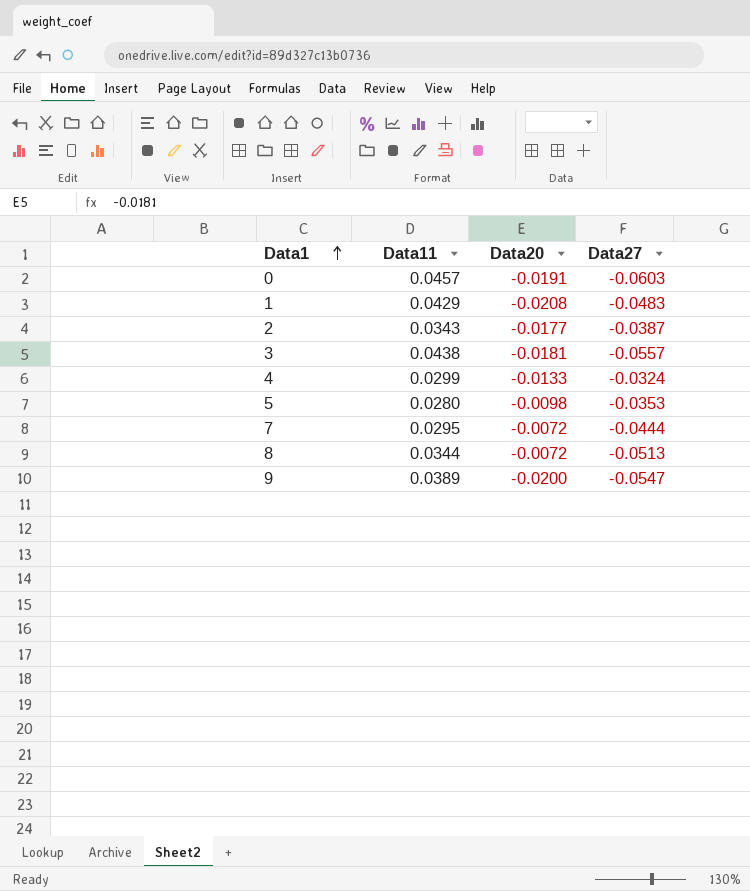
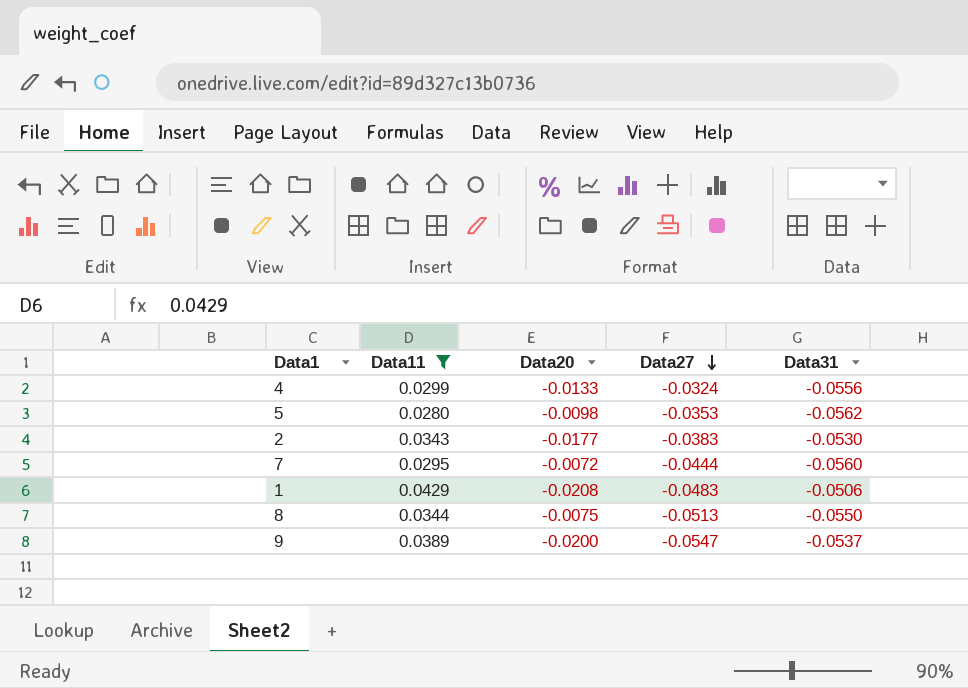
filter: none -> Data11 <= 0.0429
row order: Data1 ascending -> Data27 descending
column Data31 | position: none -> 5
2 | Data27: -0.0387 -> -0.0383
8 | Data20: -0.0072 -> -0.0075

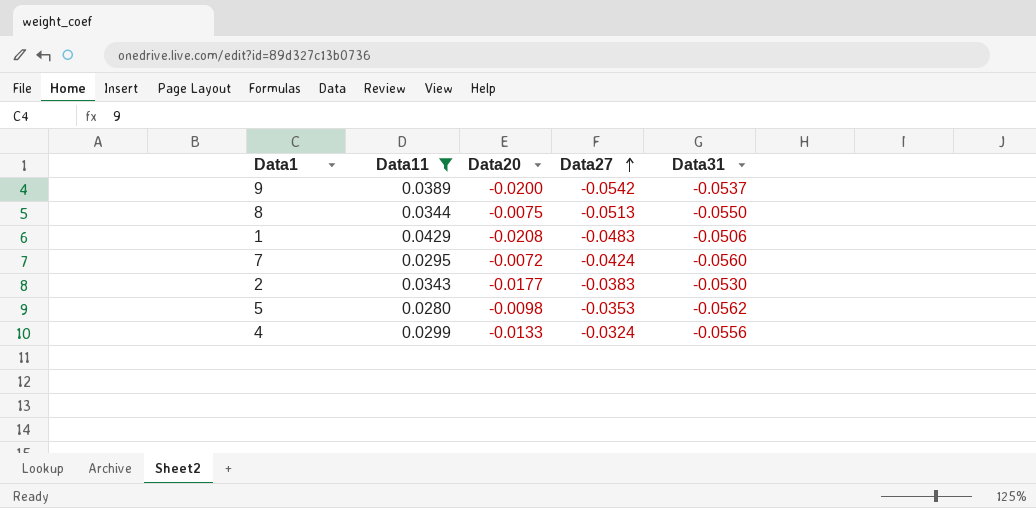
row order: Data27 descending -> Data27 ascending
9 | Data27: -0.0547 -> -0.0542
7 | Data27: -0.0444 -> -0.0424

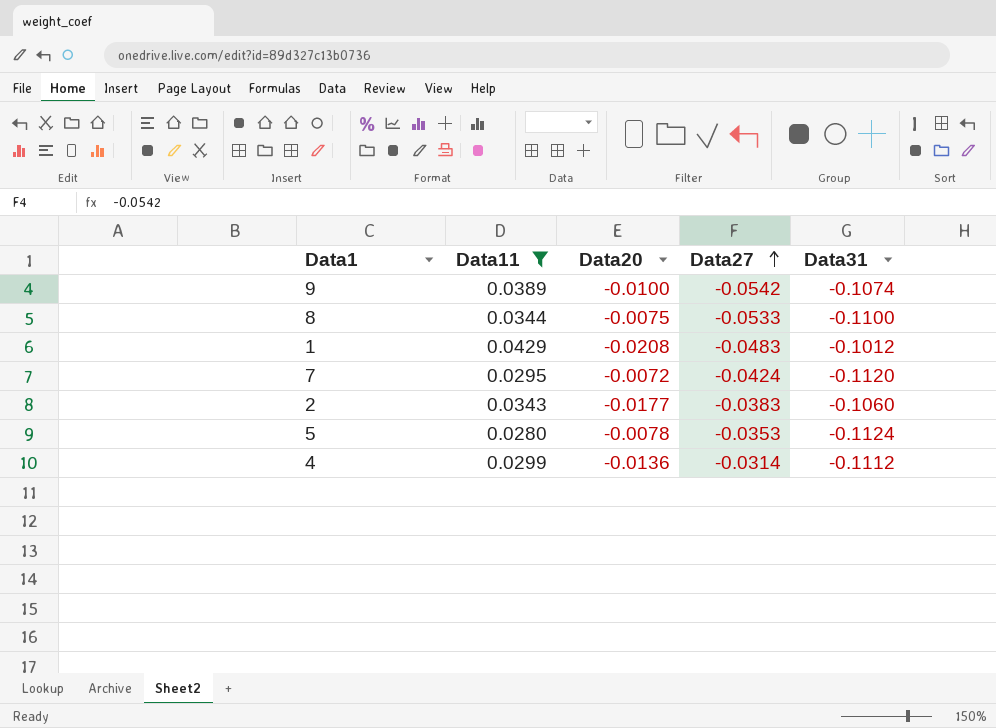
9 | Data20: -0.0200 -> -0.0100
9 | Data31: -0.0537 -> -0.1074
8 | Data27: -0.0513 -> -0.0533
8 | Data31: -0.0550 -> -0.1100
1 | Data31: -0.0506 -> -0.1012
7 | Data31: -0.0560 -> -0.1120
2 | Data31: -0.0530 -> -0.1060
5 | Data20: -0.0098 -> -0.0078
5 | Data31: -0.0562 -> -0.1124
4 | Data20: -0.0133 -> -0.0136
4 | Data27: -0.0324 -> -0.0314
4 | Data31: -0.0556 -> -0.1112

